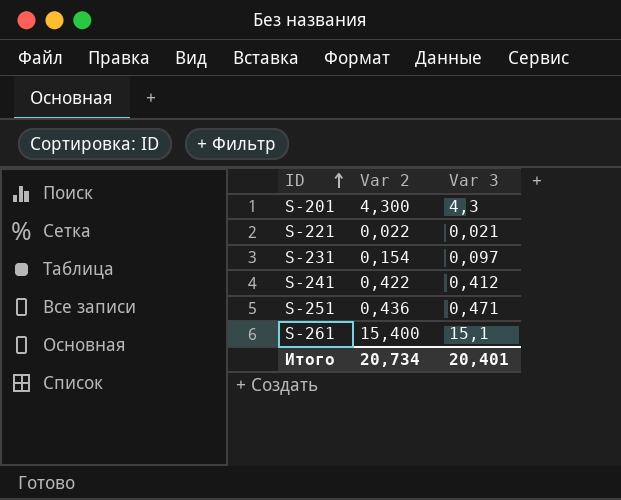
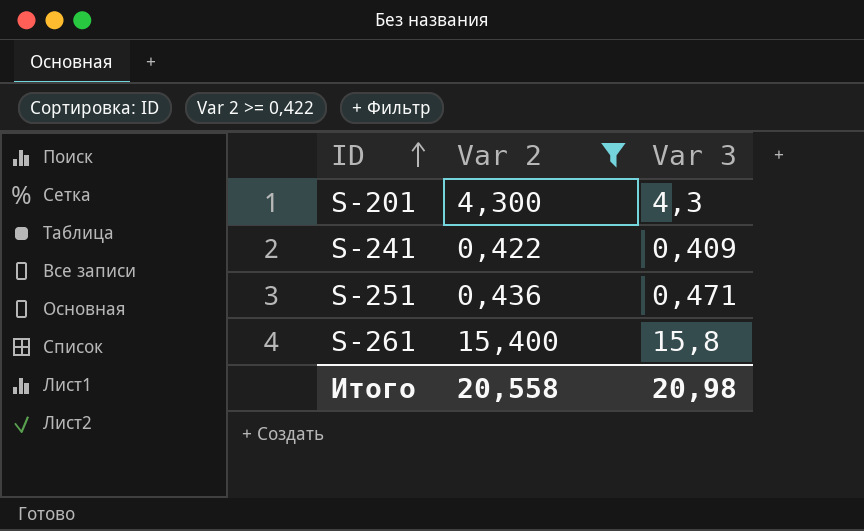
filter: none -> Var 2 >= 0,422
S-241 | Var 3: 0,412 -> 0,409
S-261 | Var 3: 15,1 -> 15,8
Итого | Var 2: 20,734 -> 20,558
Итого | Var 3: 20,401 -> 20,98

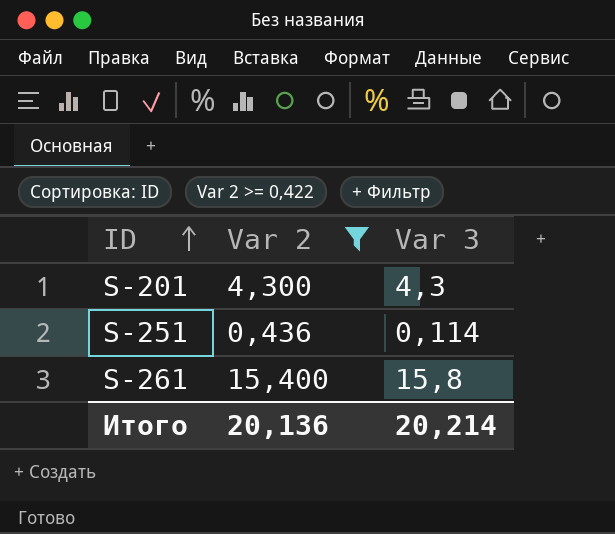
row S-241: 0,422 | 0,409 -> none
S-251 | Var 3: 0,471 -> 0,114
Итого | Var 2: 20,558 -> 20,136
Итого | Var 3: 20,98 -> 20,214

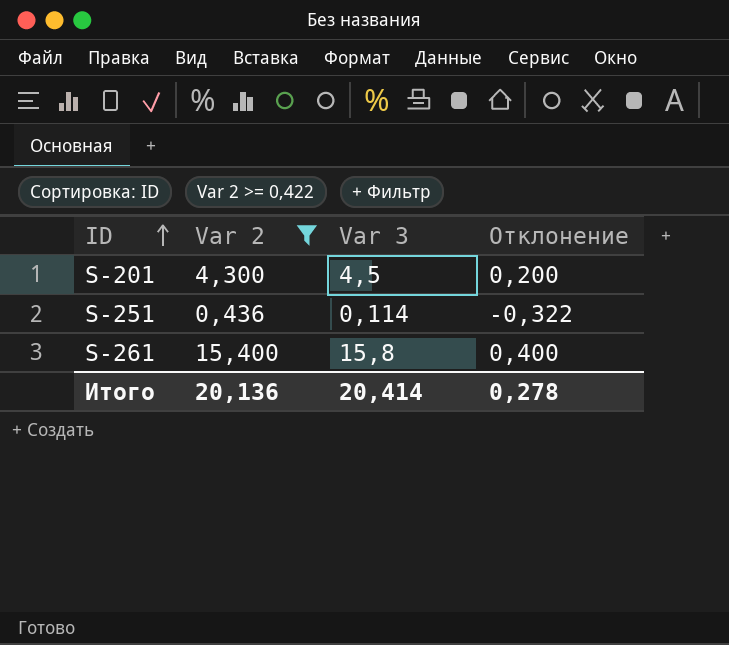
column Отклонение | formula: none -> [Var 3] - [Var 2]
S-201 | Var 3: 4,3 -> 4,5
Итого | Var 3: 20,214 -> 20,414

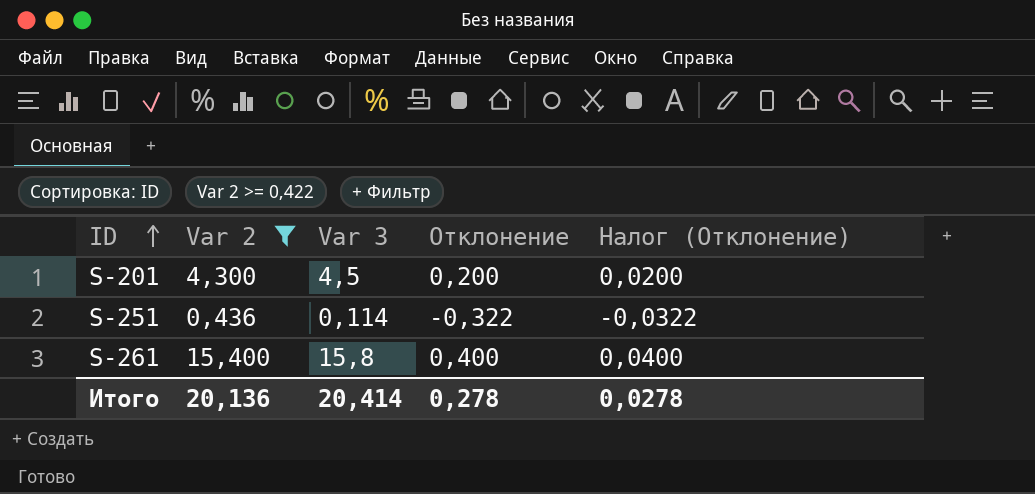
column Налог (Отклонение) | formula: none -> [Отклонение] * 0,1

